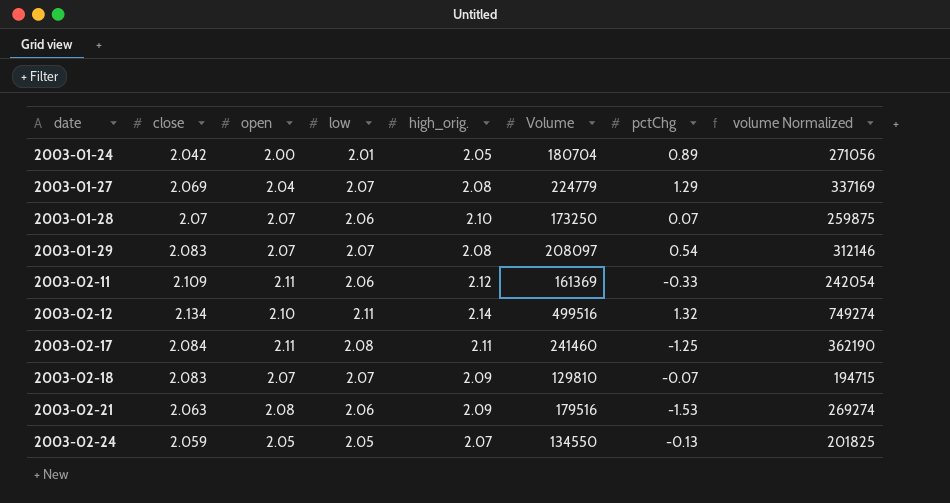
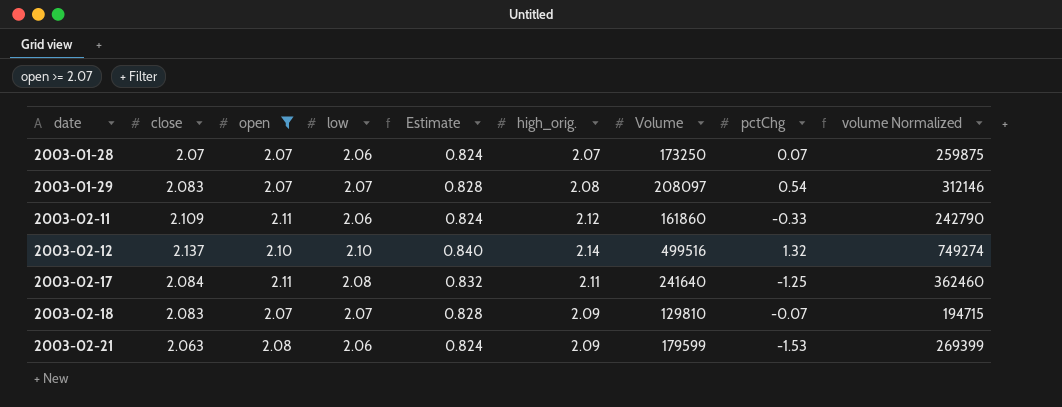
filter: none -> open >= 2.07
column Estimate | formula: none -> [low] * 0.4
2003-01-28 | high_orig.: 2.10 -> 2.07
2003-02-11 | Volume: 161369 -> 161860
2003-02-11 | volume Normalized: 242054 -> 242790
2003-02-12 | close: 2.134 -> 2.137
2003-02-12 | low: 2.11 -> 2.10
2003-02-17 | Volume: 241460 -> 241640
2003-02-17 | volume Normalized: 362190 -> 362460
2003-02-21 | Volume: 179516 -> 179599
2003-02-21 | volume Normalized: 269274 -> 269399

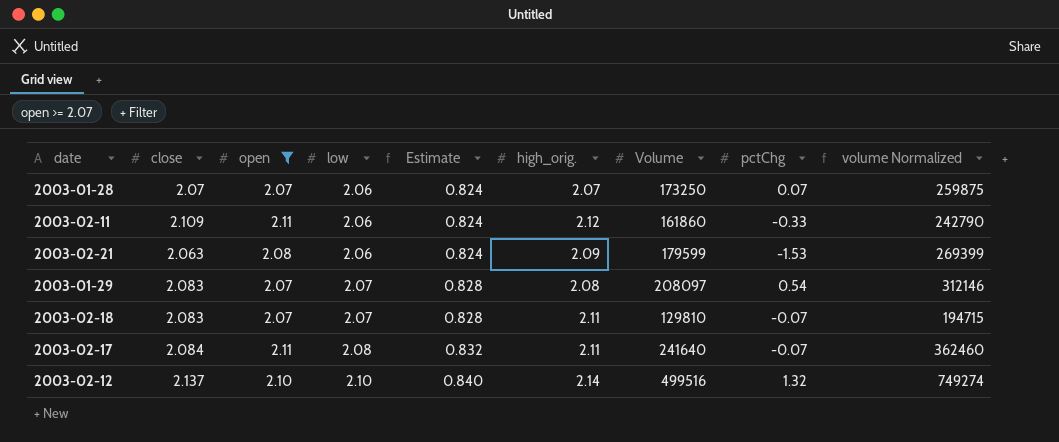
row order: date ascending -> low ascending
2003-02-18 | high_orig.: 2.09 -> 2.11
2003-02-17 | pctChg: -1.25 -> -0.07

